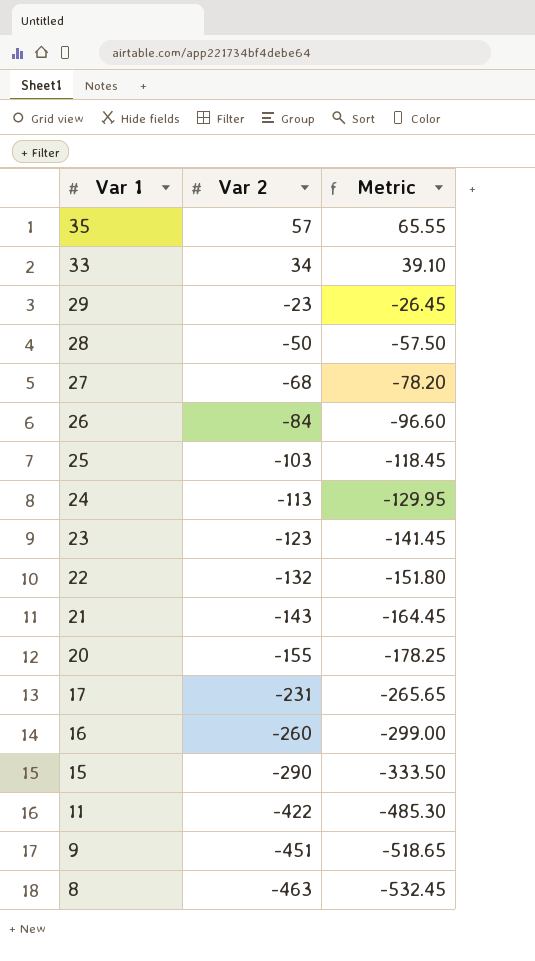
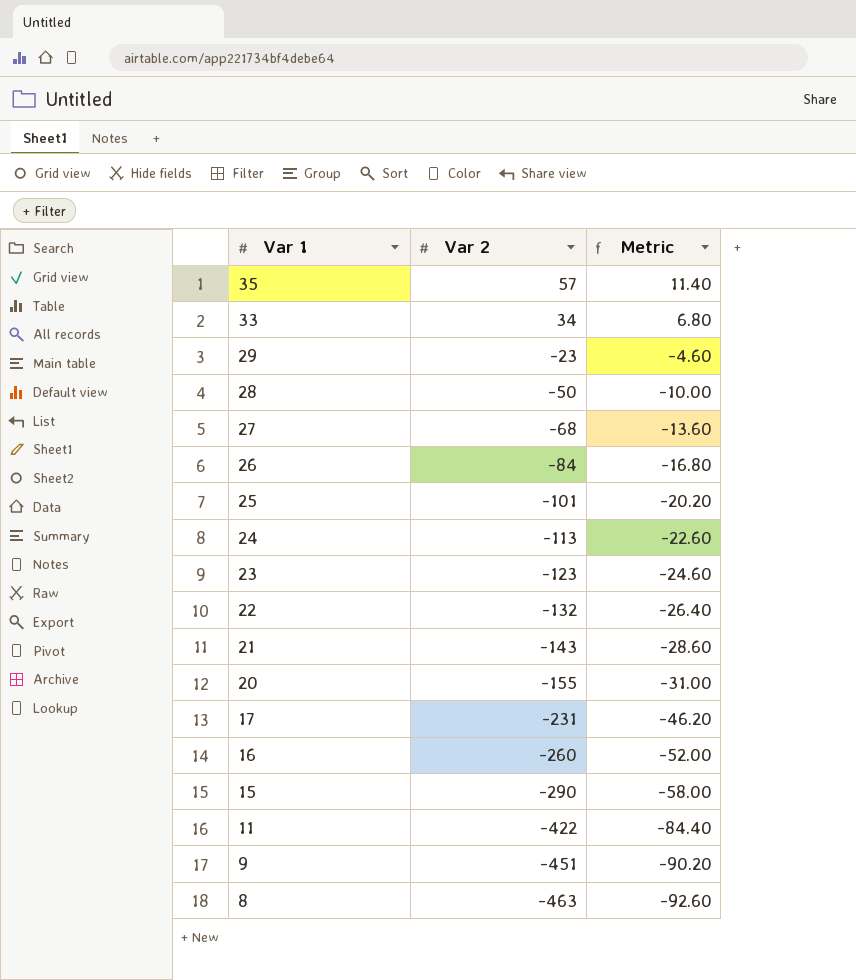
column Metric | formula: [Var 2] * 1.15 -> [Var 2] * 0.2
25 | Var 2: -103 -> -101

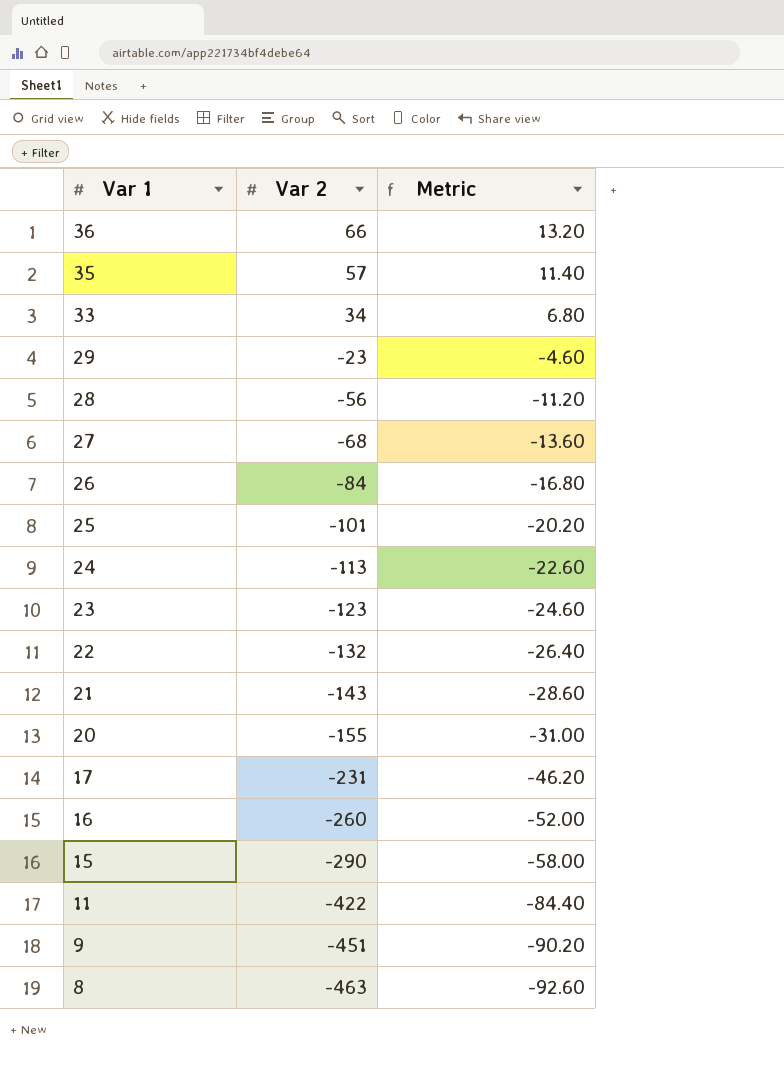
row 36: none -> 66 | 13.20
28 | Var 2: -50 -> -56
28 | Metric: -10.00 -> -11.20

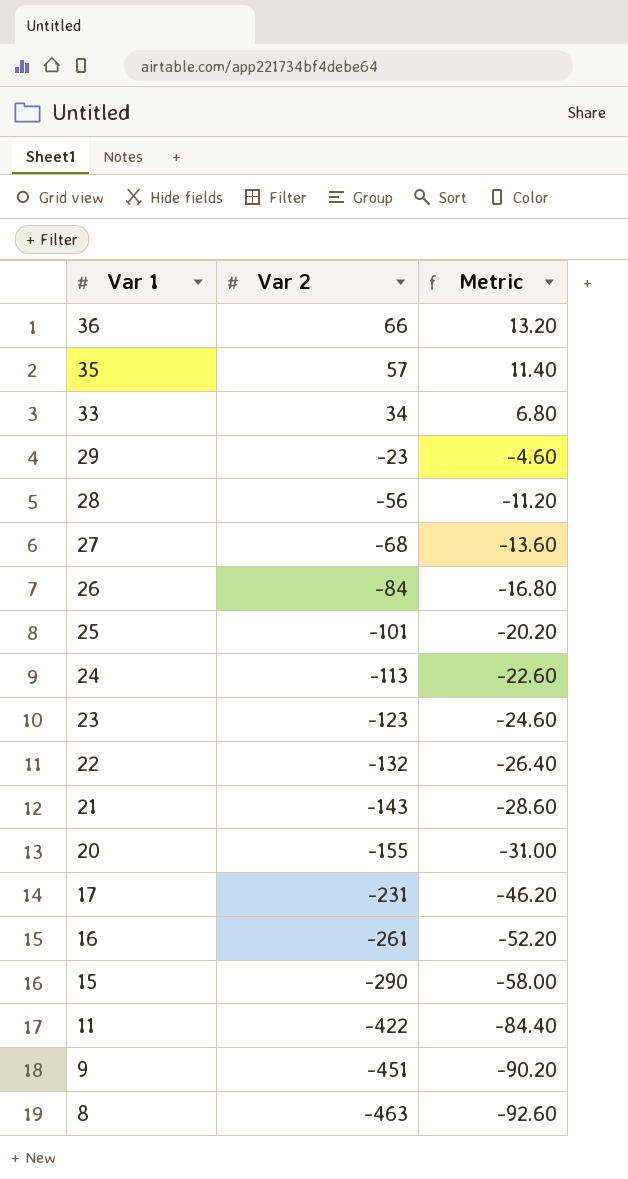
16 | Var 2: -260 -> -261
16 | Metric: -52.00 -> -52.20

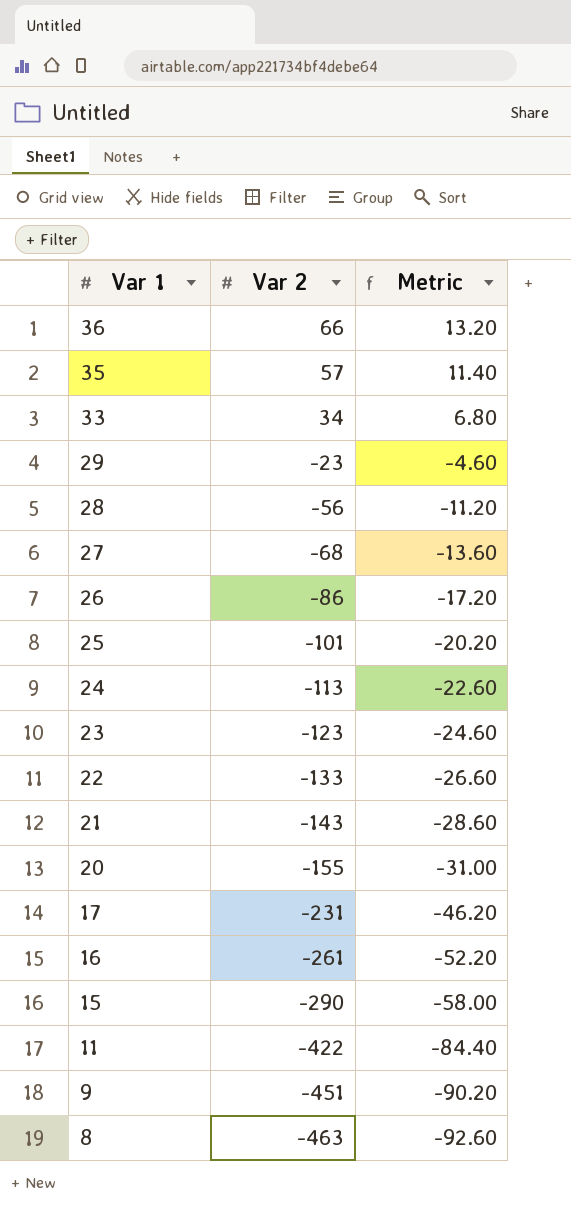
26 | Var 2: -84 -> -86
26 | Metric: -16.80 -> -17.20
22 | Var 2: -132 -> -133
22 | Metric: -26.40 -> -26.60

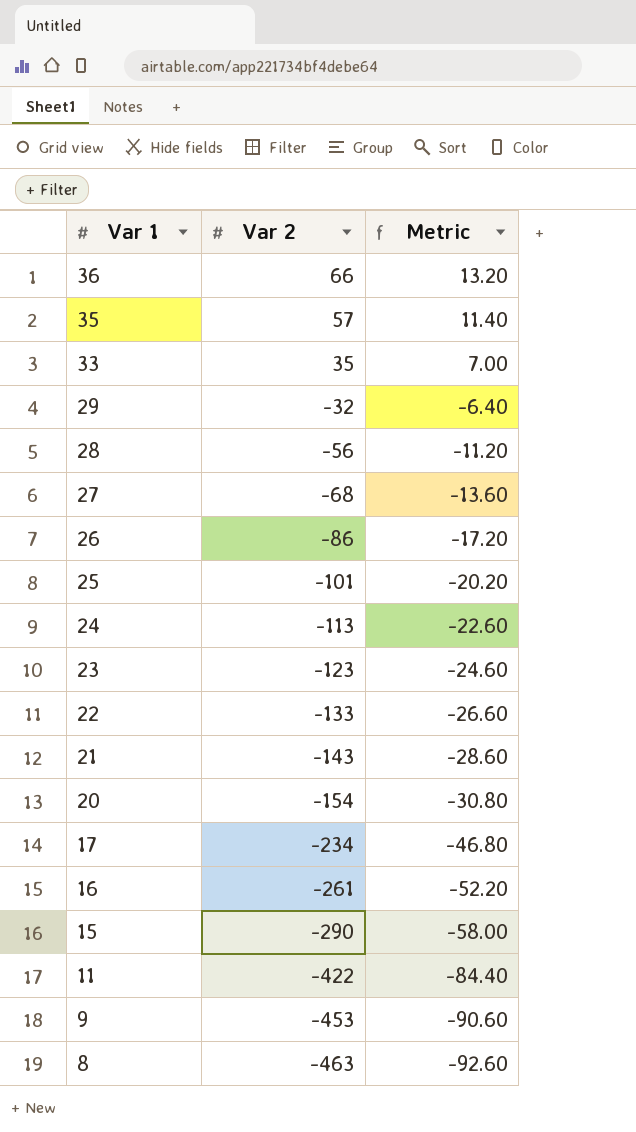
33 | Var 2: 34 -> 35
33 | Metric: 6.80 -> 7.00
29 | Var 2: -23 -> -32
29 | Metric: -4.60 -> -6.40
20 | Var 2: -155 -> -154
20 | Metric: -31.00 -> -30.80
17 | Var 2: -231 -> -234
17 | Metric: -46.20 -> -46.80
9 | Var 2: -451 -> -453
9 | Metric: -90.20 -> -90.60

